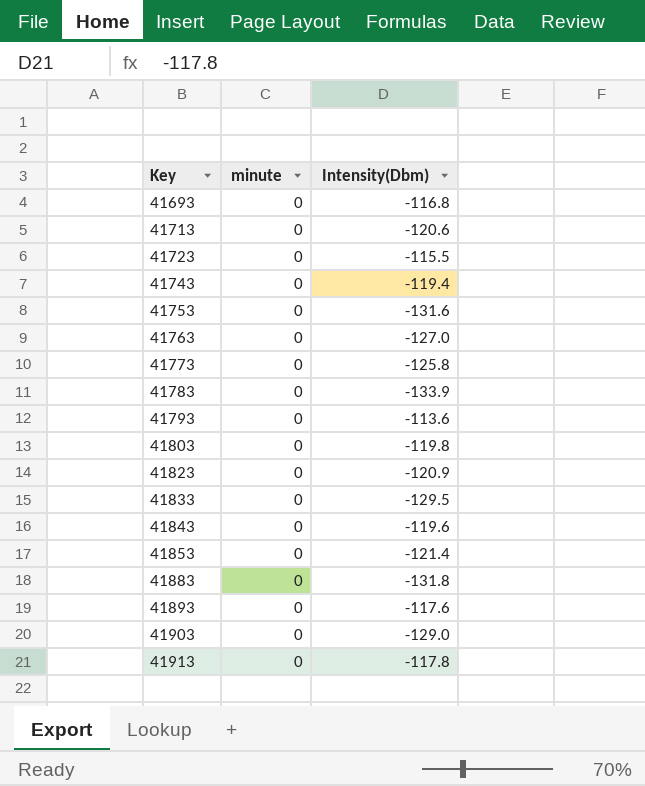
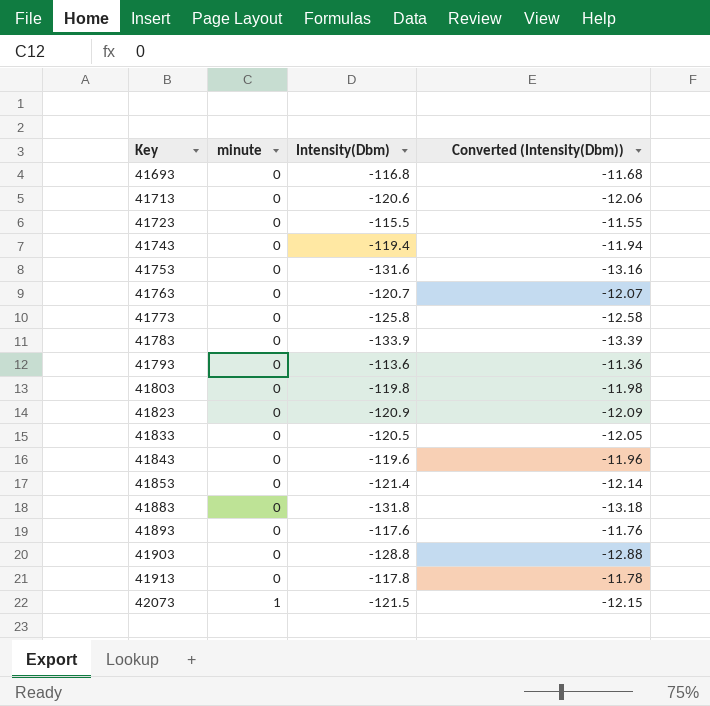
column Converted (Intensity(Dbm)) | formula: none -> [Intensity(Dbm)] * 0.1
41763 | Intensity(Dbm): -127.0 -> -120.7
41833 | Intensity(Dbm): -129.5 -> -120.5
41903 | Intensity(Dbm): -129.0 -> -128.8
row 42073: none -> 1 | -121.5 | -12.15

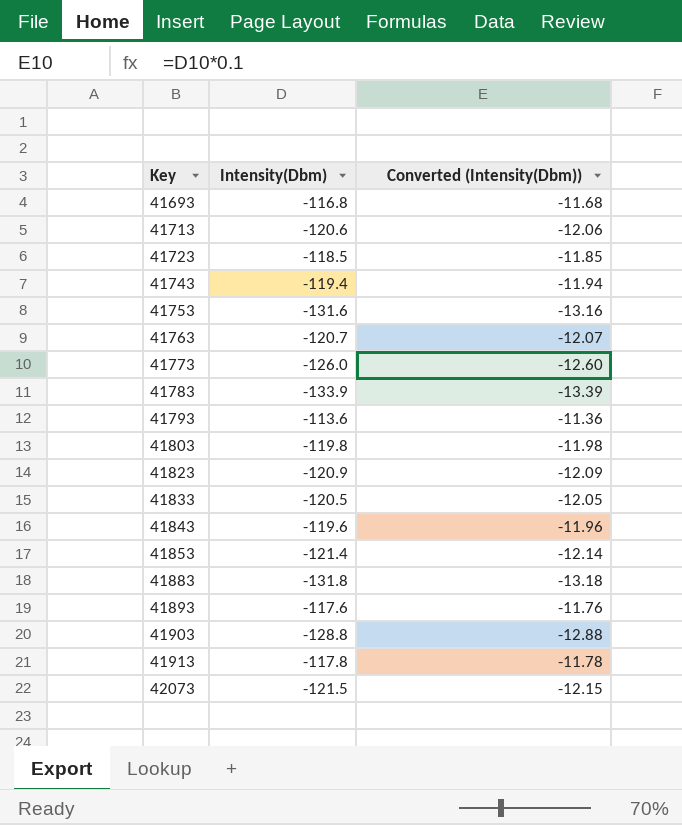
column minute | position: 2 -> none
41723 | Intensity(Dbm): -115.5 -> -118.5
41723 | Converted (Intensity(Dbm)): -11.55 -> -11.85
41773 | Intensity(Dbm): -125.8 -> -126.0
41773 | Converted (Intensity(Dbm)): -12.58 -> -12.60

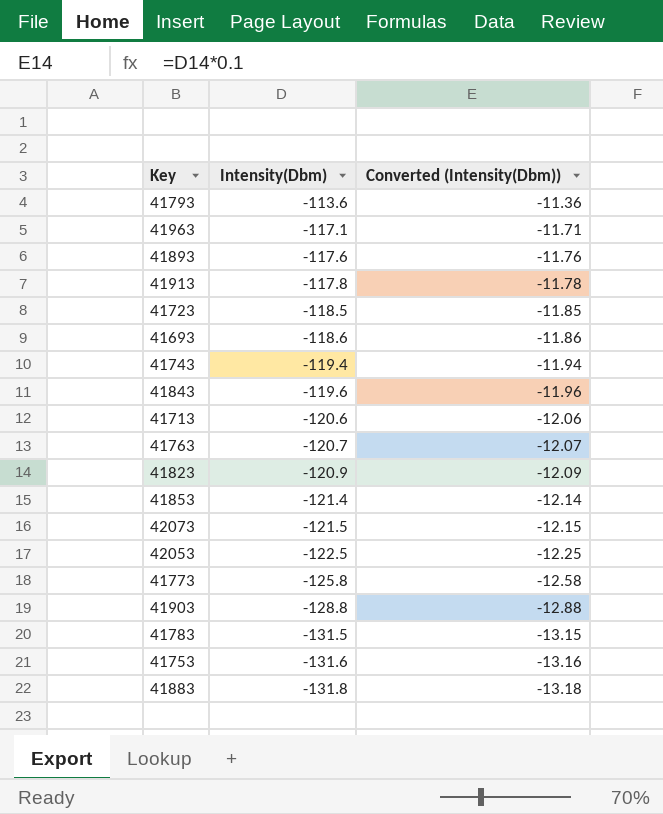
row order: Key ascending -> Intensity(Dbm) descending
row 41803: -119.8 | -11.98 -> none
row 41833: -120.5 | -12.05 -> none
row 41963: none -> -117.1 | -11.71
41693 | Intensity(Dbm): -116.8 -> -118.6
41693 | Converted (Intensity(Dbm)): -11.68 -> -11.86
row 42053: none -> -122.5 | -12.25
41773 | Intensity(Dbm): -126.0 -> -125.8
41773 | Converted (Intensity(Dbm)): -12.60 -> -12.58
41783 | Intensity(Dbm): -133.9 -> -131.5
41783 | Converted (Intensity(Dbm)): -13.39 -> -13.15

